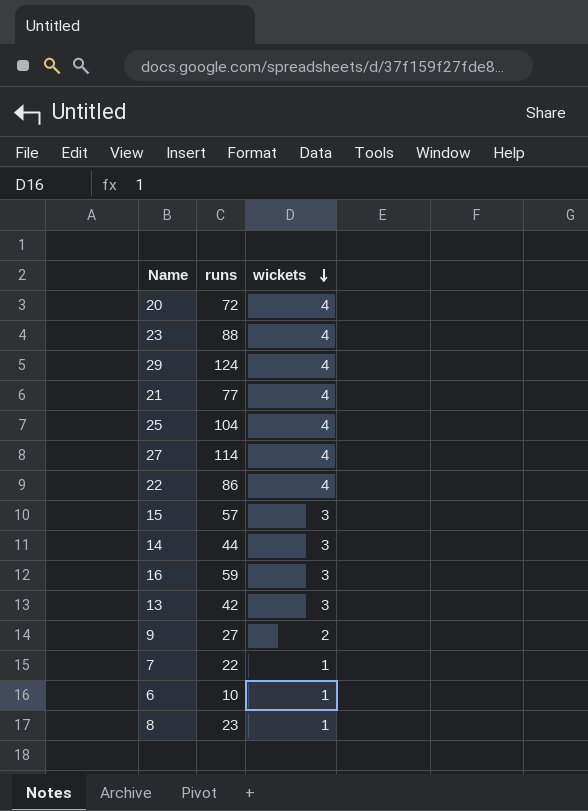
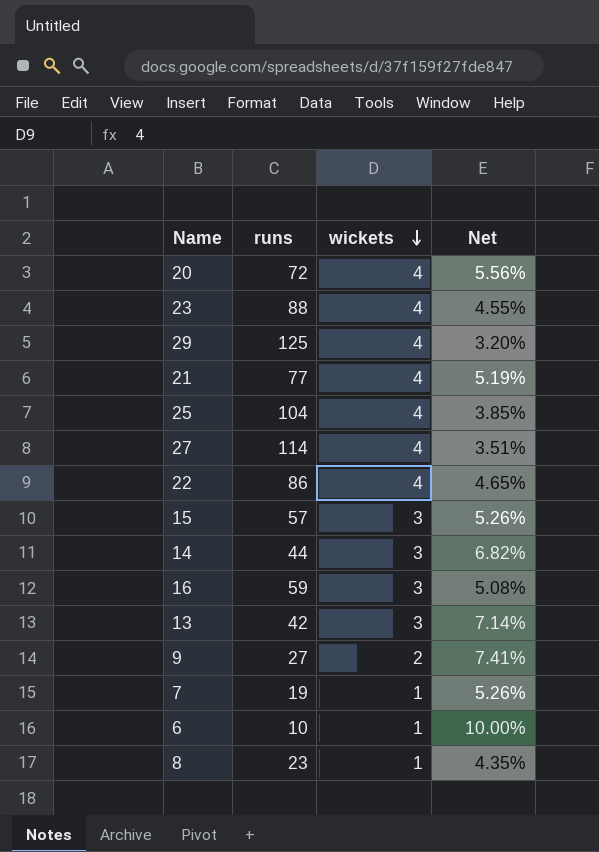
column Net | formula: none -> [wickets] / [runs]
29 | runs: 124 -> 125
7 | runs: 22 -> 19

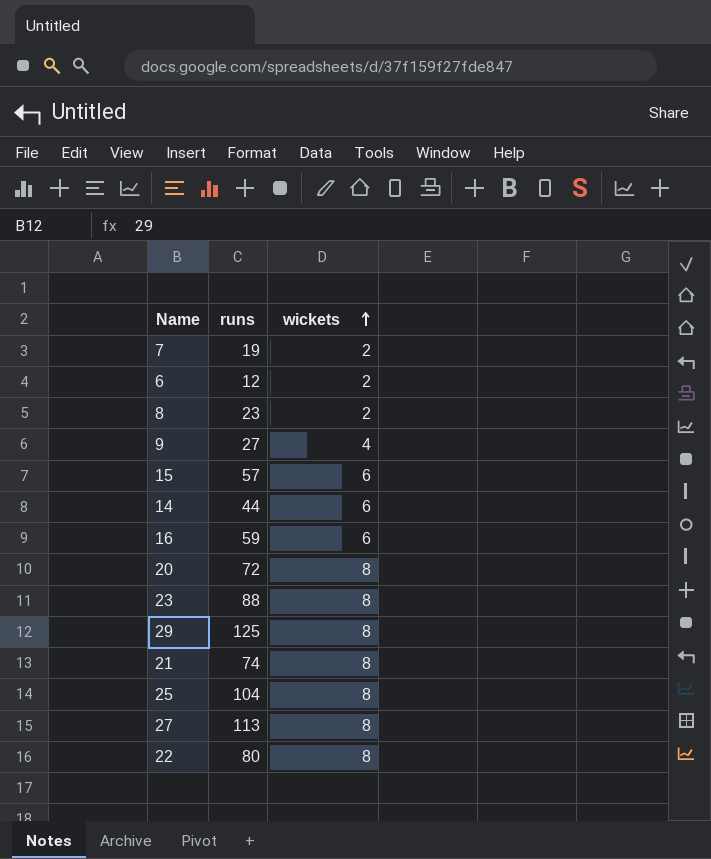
row order: wickets descending -> wickets ascending
column Net | formula: [wickets] / [runs] -> none
row 13: 42 | 3 | 7.14% -> none
7 | wickets: 1 -> 2
6 | runs: 10 -> 12
6 | wickets: 1 -> 2
8 | wickets: 1 -> 2
9 | wickets: 2 -> 4
15 | wickets: 3 -> 6
14 | wickets: 3 -> 6
16 | wickets: 3 -> 6
20 | wickets: 4 -> 8
23 | wickets: 4 -> 8
29 | wickets: 4 -> 8
21 | runs: 77 -> 74
21 | wickets: 4 -> 8
25 | wickets: 4 -> 8
27 | runs: 114 -> 113
27 | wickets: 4 -> 8
22 | runs: 86 -> 80
22 | wickets: 4 -> 8

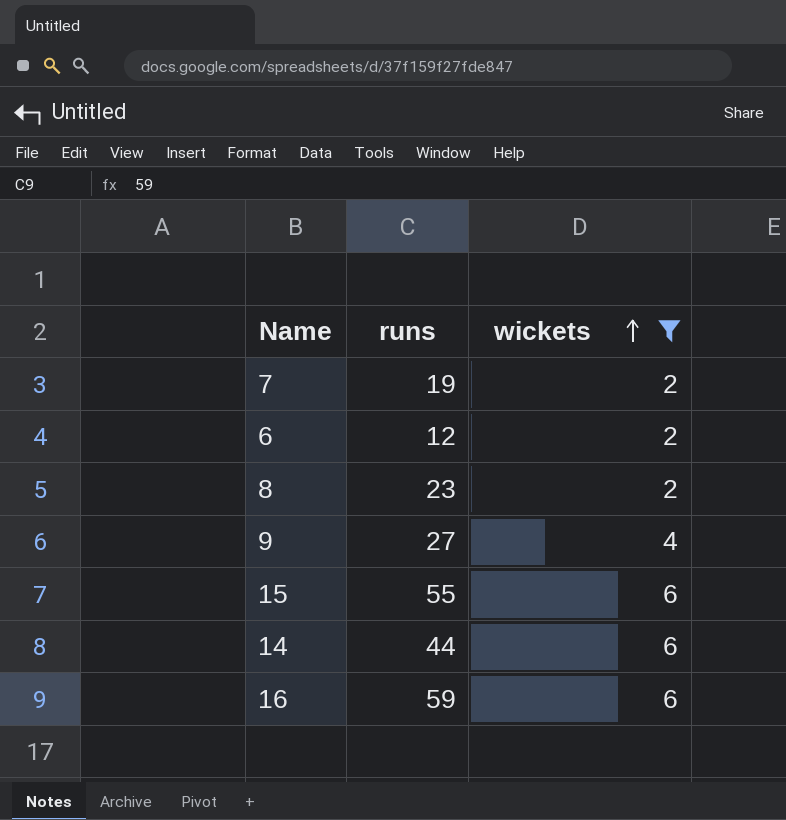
filter: none -> wickets != 8
15 | runs: 57 -> 55

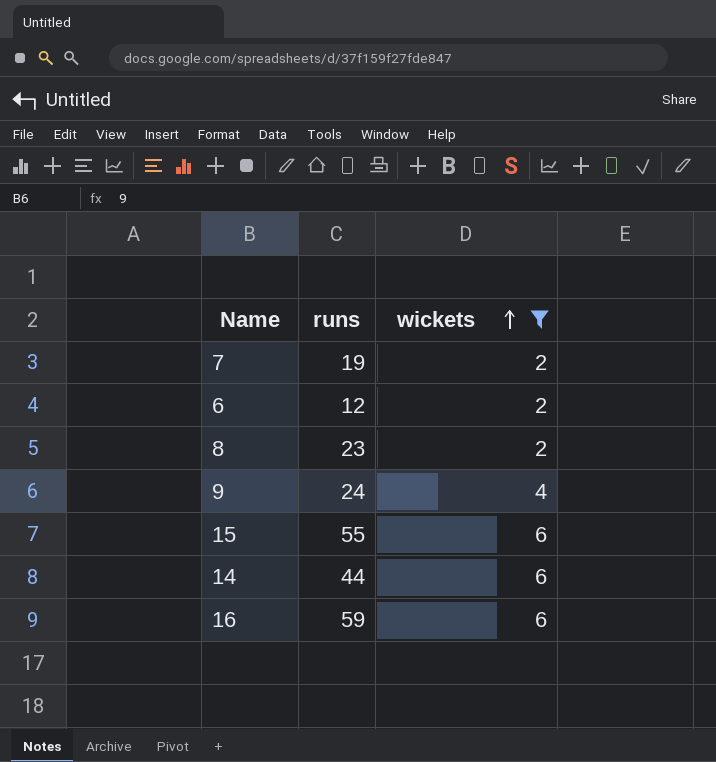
9 | runs: 27 -> 24

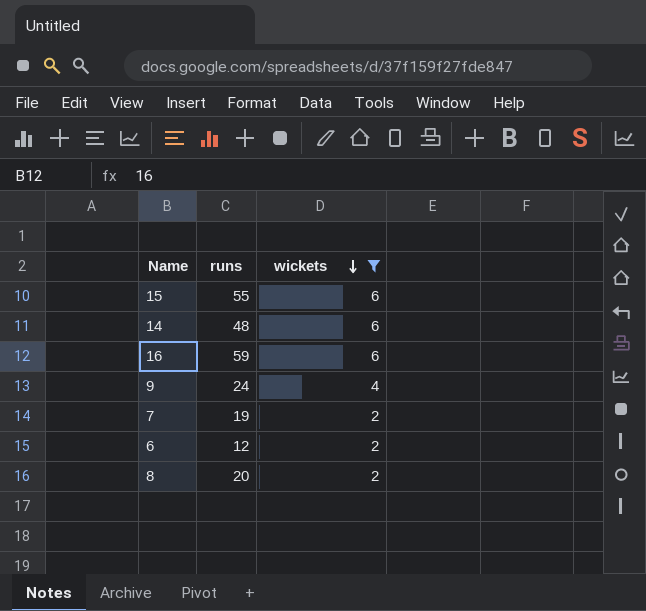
row order: wickets ascending -> wickets descending
14 | runs: 44 -> 48
8 | runs: 23 -> 20

